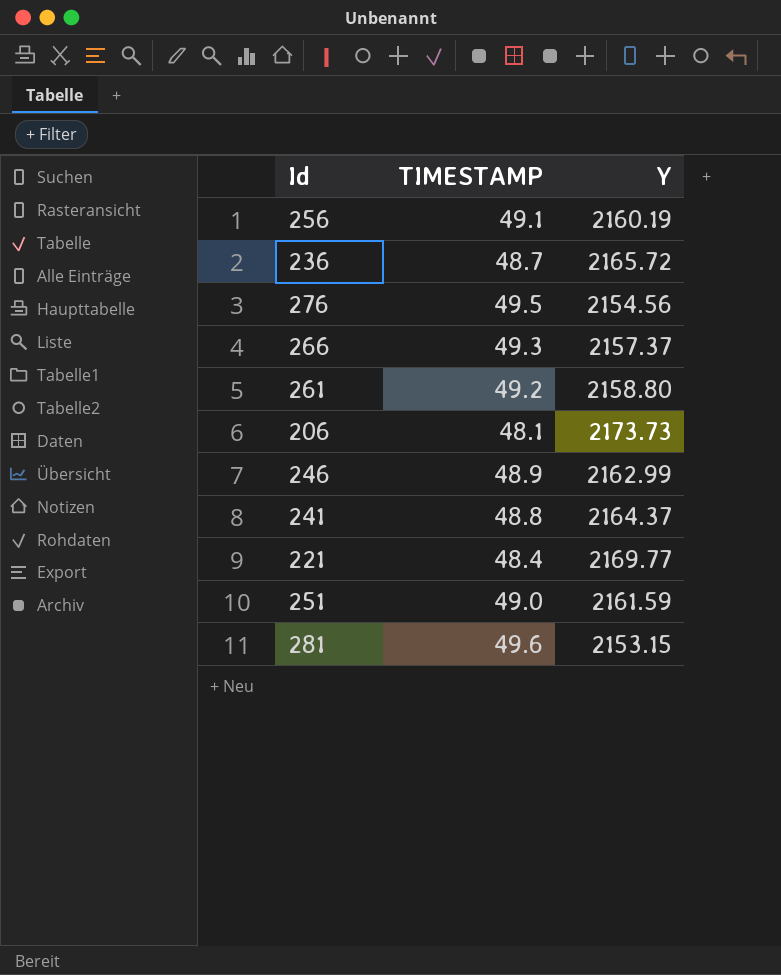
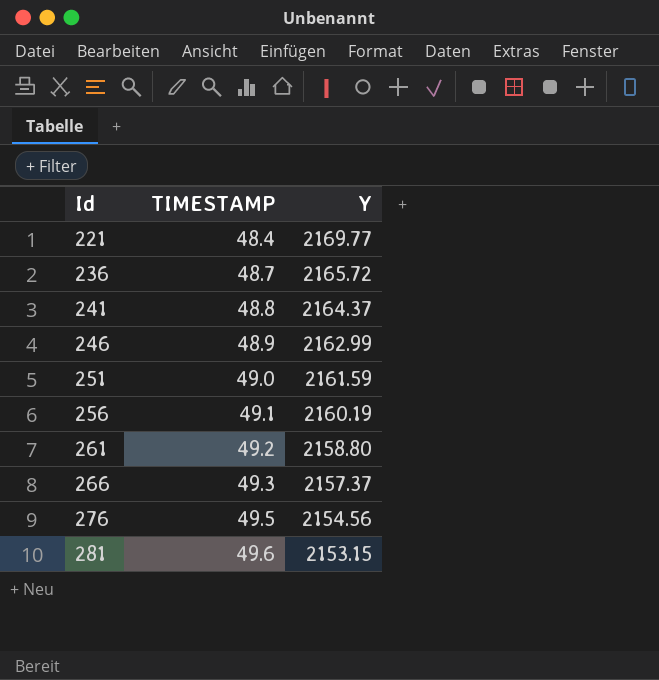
row order: none -> Id ascending
row 206: 48.1 | 2173.73 -> none

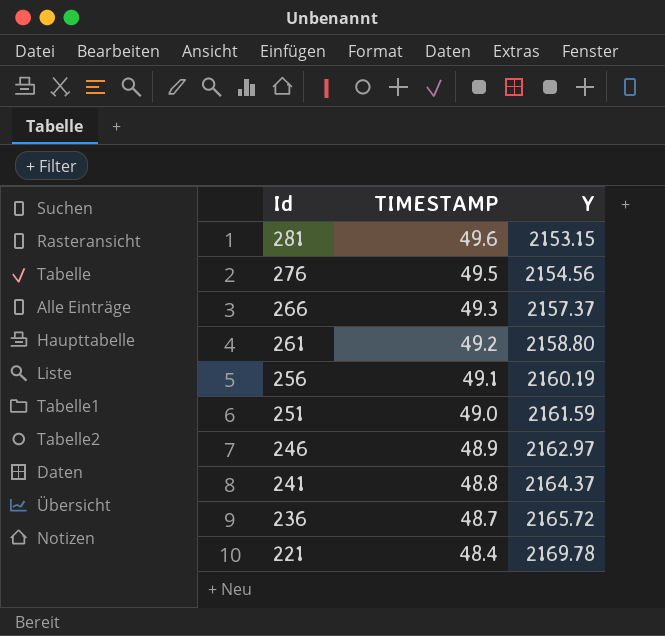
row order: Id ascending -> Id descending
246 | Y: 2162.99 -> 2162.97
221 | Y: 2169.77 -> 2169.78

